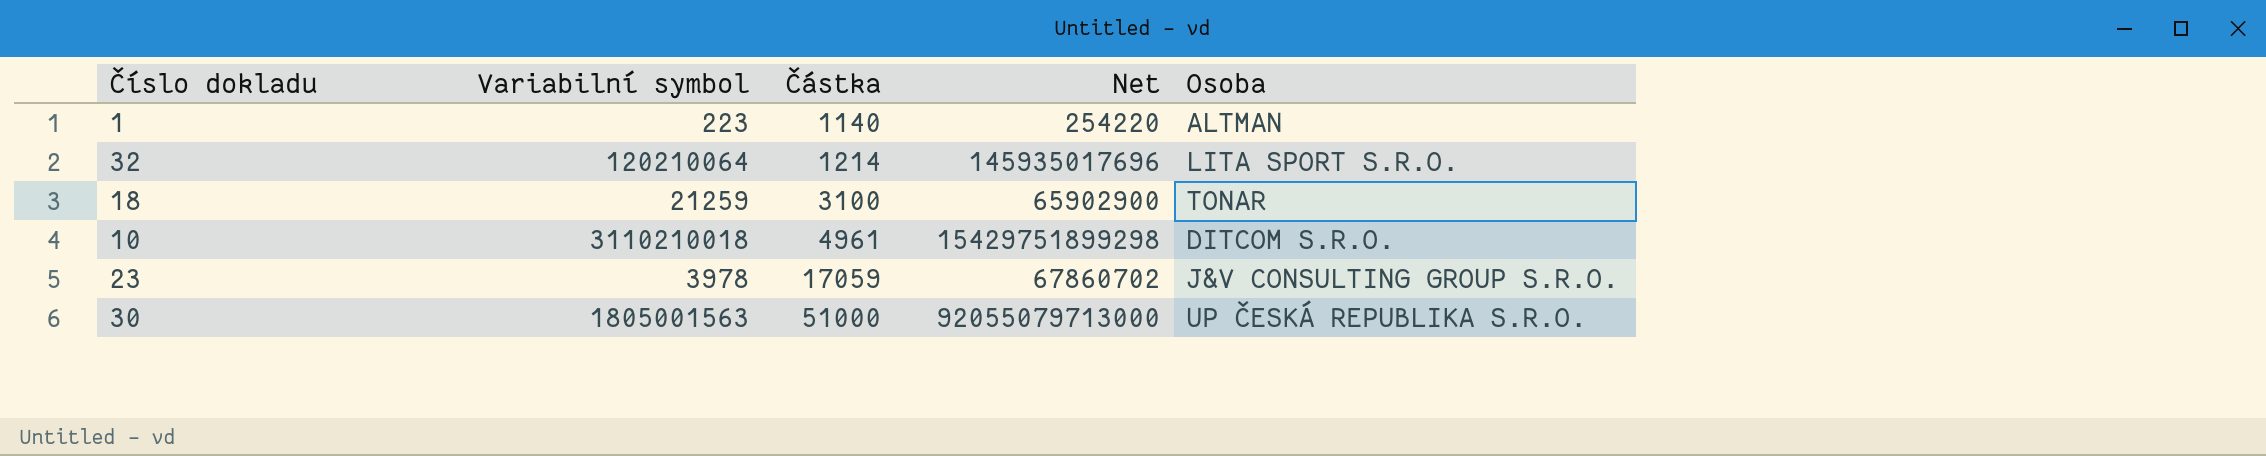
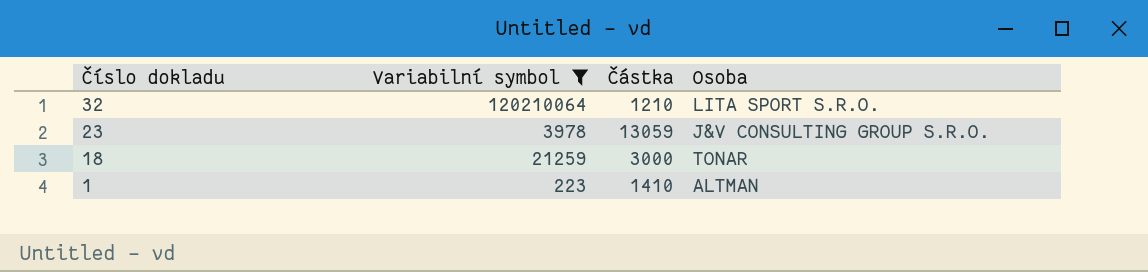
filter: none -> Variabilní symbol <= 120210064
row order: Částka ascending -> Číslo dokladu descending
column Net | formula: [Variabilní symbol] * [Částka] -> none
32 | Částka: 1214 -> 1210
23 | Částka: 17059 -> 13059
18 | Částka: 3100 -> 3000
1 | Částka: 1140 -> 1410

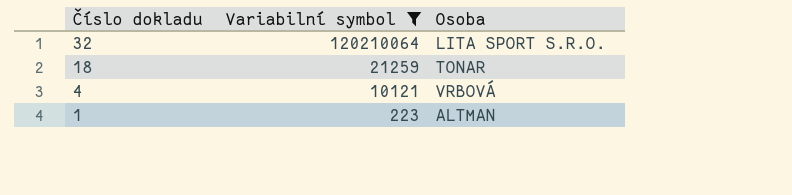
column Částka | position: 3 -> none
row 23: 3978 | 13059 | J&V CONSULTING GROUP S.R.O. -> none
row 4: none -> 10121 | VRBOVÁ

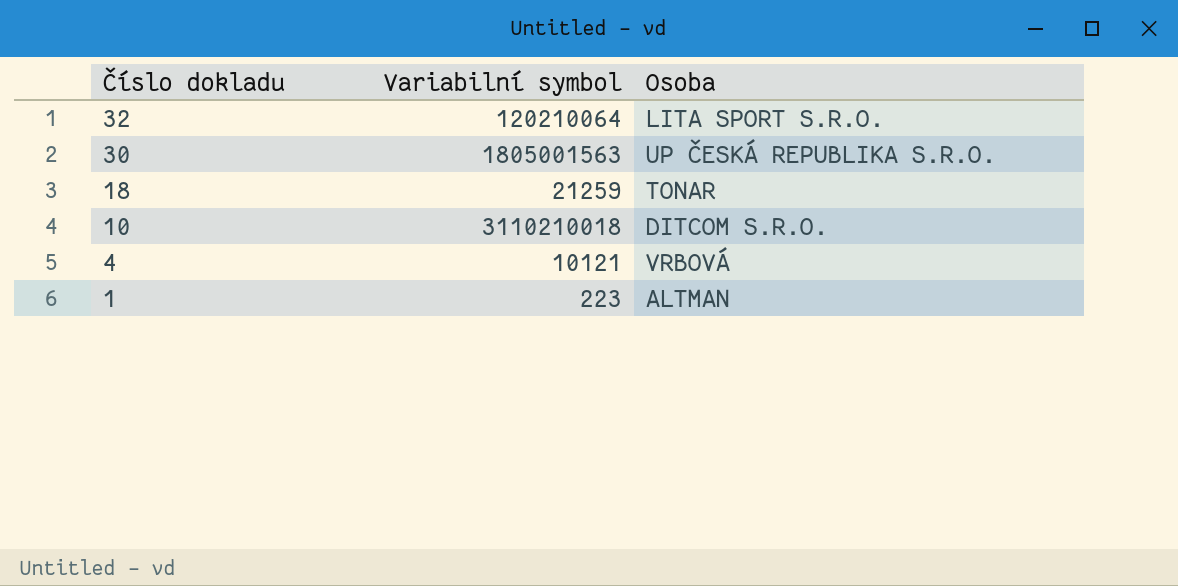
filter: Variabilní symbol <= 120210064 -> none

